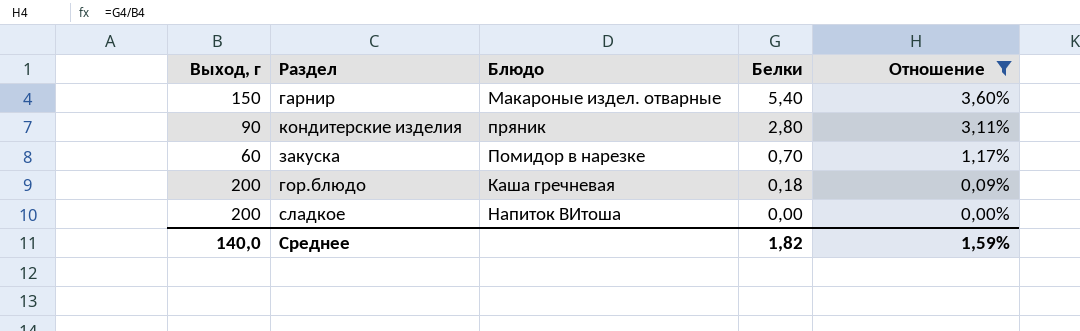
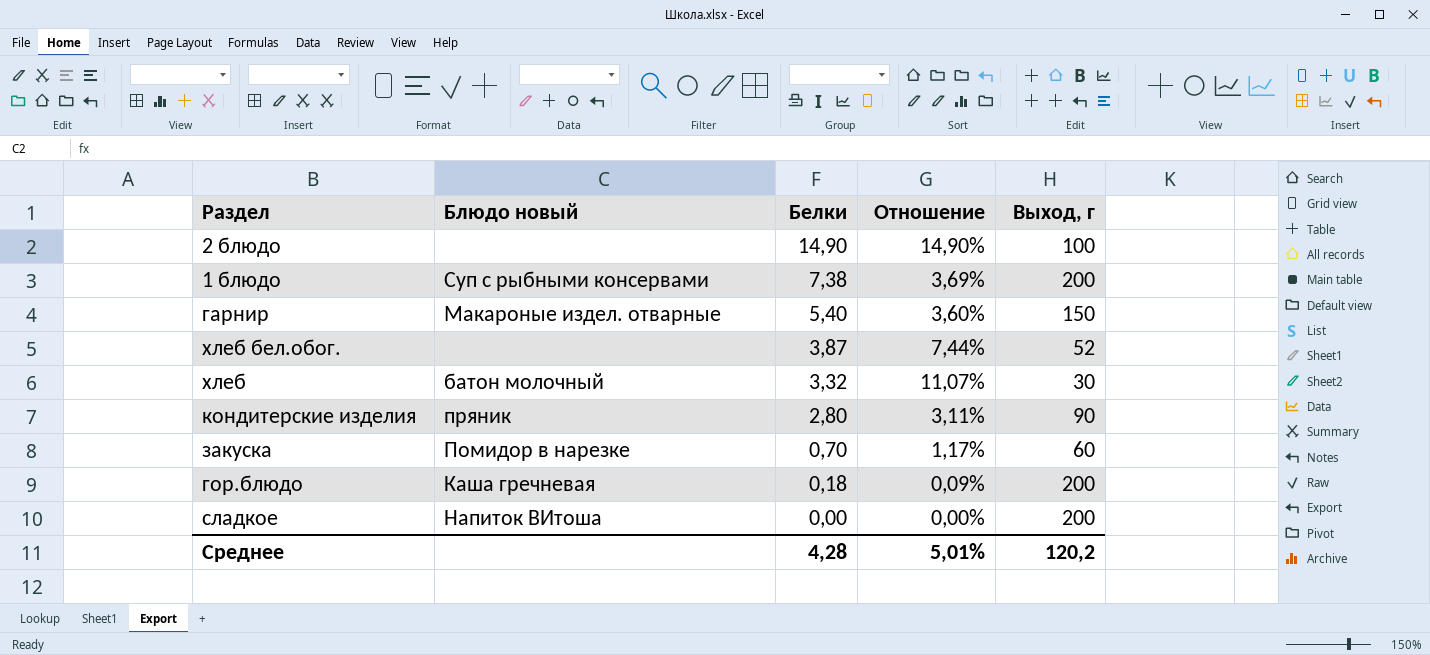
filter: Отношение <= 3,60% -> none
column name: Блюдо -> Блюдо новый
column Выход, г | position: 1 -> 5
Среднее | Белки: 1,82 -> 4,28
Среднее | Отношение: 1,59% -> 5,01%
Среднее | Выход, г: 140,0 -> 120,2

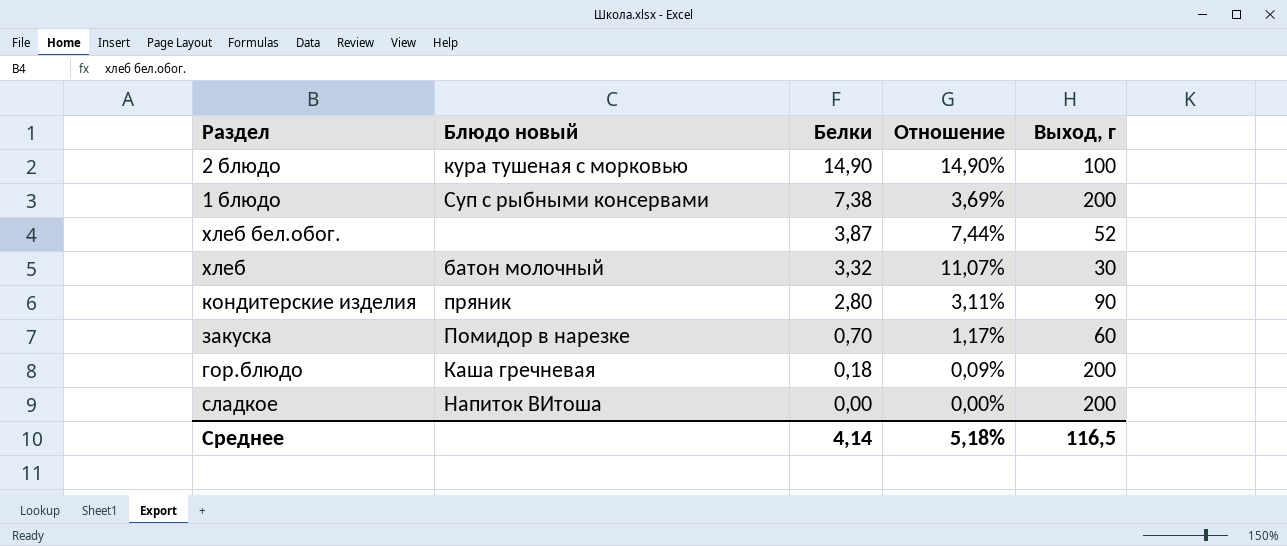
row гарнир: Макароные издел. отварные | 5,40 | 3,60% | 150 -> none
2 блюдо | Блюдо новый: none -> кура тушеная с морковью
Среднее | Белки: 4,28 -> 4,14
Среднее | Отношение: 5,01% -> 5,18%
Среднее | Выход, г: 120,2 -> 116,5

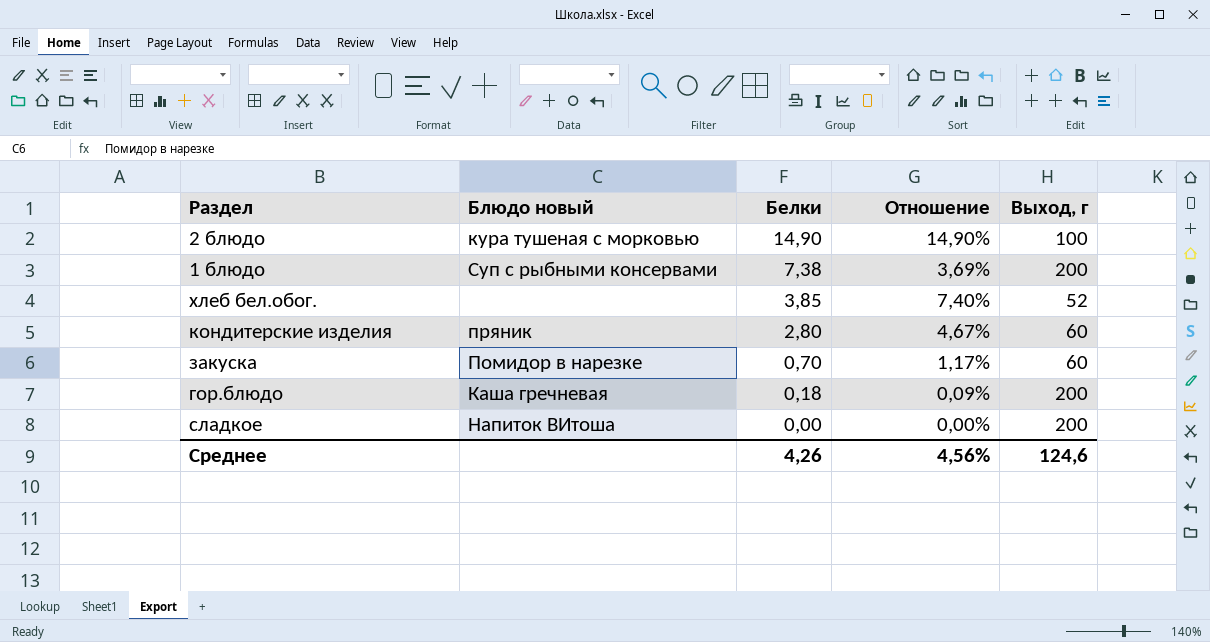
row хлеб: батон молочный | 3,32 | 11,07% | 30 -> none
хлеб бел.обог. | Белки: 3,87 -> 3,85
хлеб бел.обог. | Отношение: 7,44% -> 7,40%
кондитерские изделия | Отношение: 3,11% -> 4,67%
кондитерские изделия | Выход, г: 90 -> 60
Среднее | Белки: 4,14 -> 4,26
Среднее | Отношение: 5,18% -> 4,56%
Среднее | Выход, г: 116,5 -> 124,6

